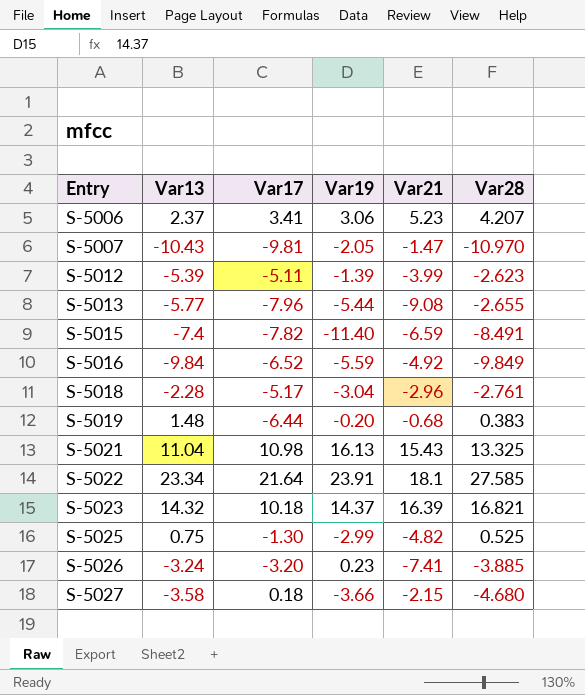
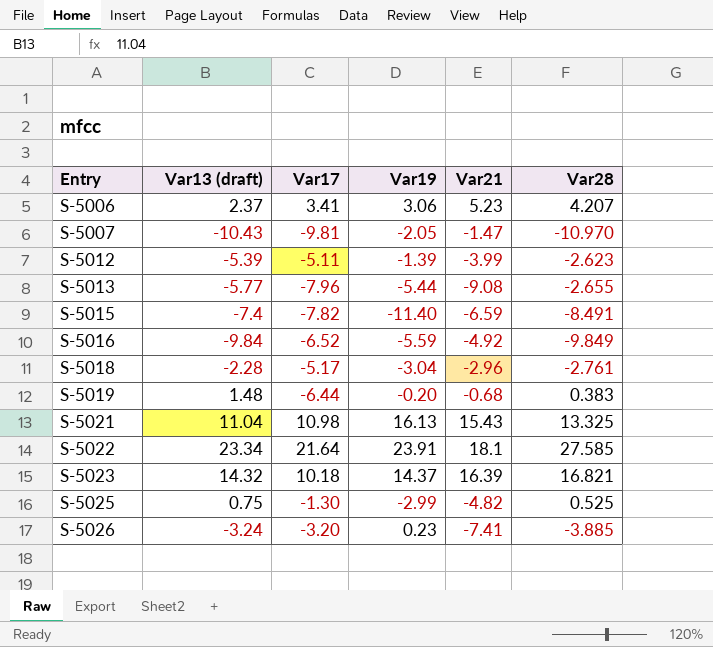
column name: Var13 -> Var13 (draft)
row S-5027: -3.58 | 0.18 | -3.66 | -2.15 | -4.680 -> none

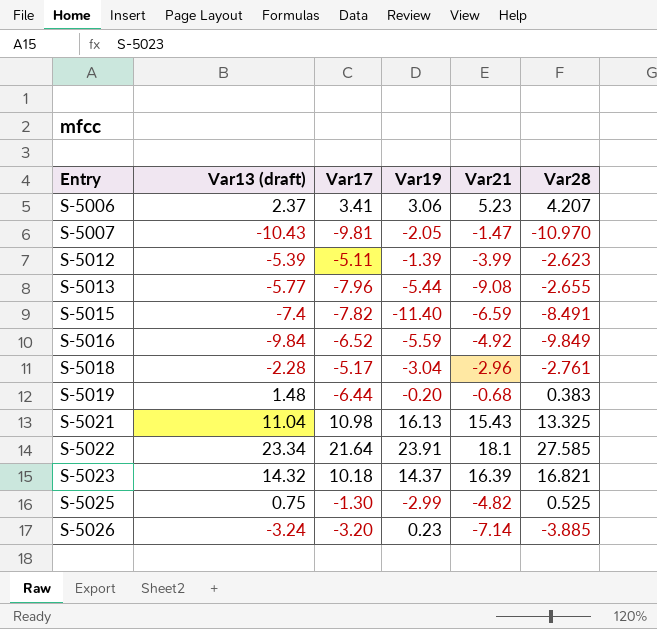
S-5026 | Var21: -7.41 -> -7.14

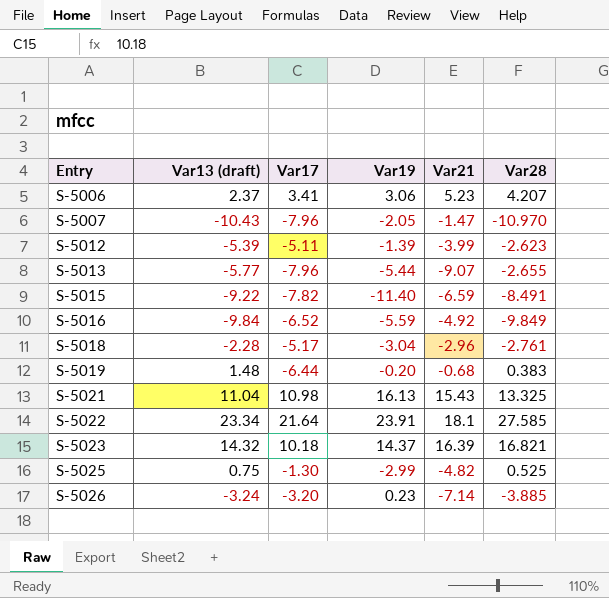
S-5007 | Var17: -9.81 -> -7.96
S-5013 | Var21: -9.08 -> -9.07
S-5015 | Var13 (draft): -7.4 -> -9.22

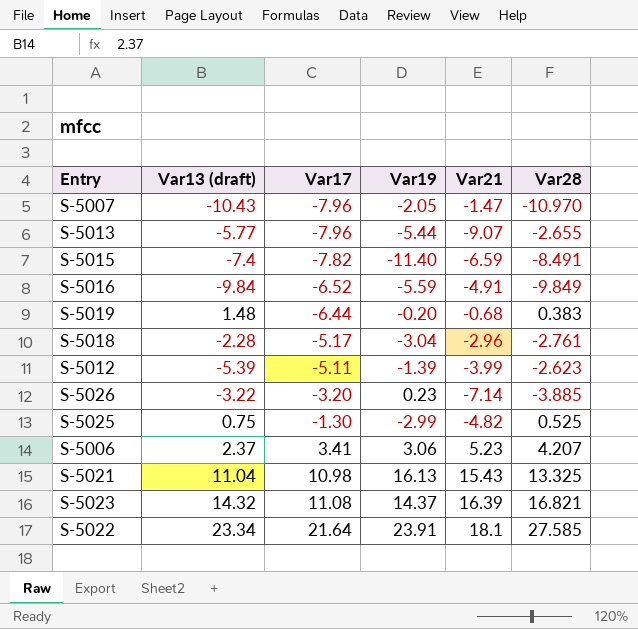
row order: Entry ascending -> Var17 ascending
S-5015 | Var13 (draft): -9.22 -> -7.4
S-5016 | Var21: -4.92 -> -4.91
S-5026 | Var13 (draft): -3.24 -> -3.22
S-5023 | Var17: 10.18 -> 11.08

